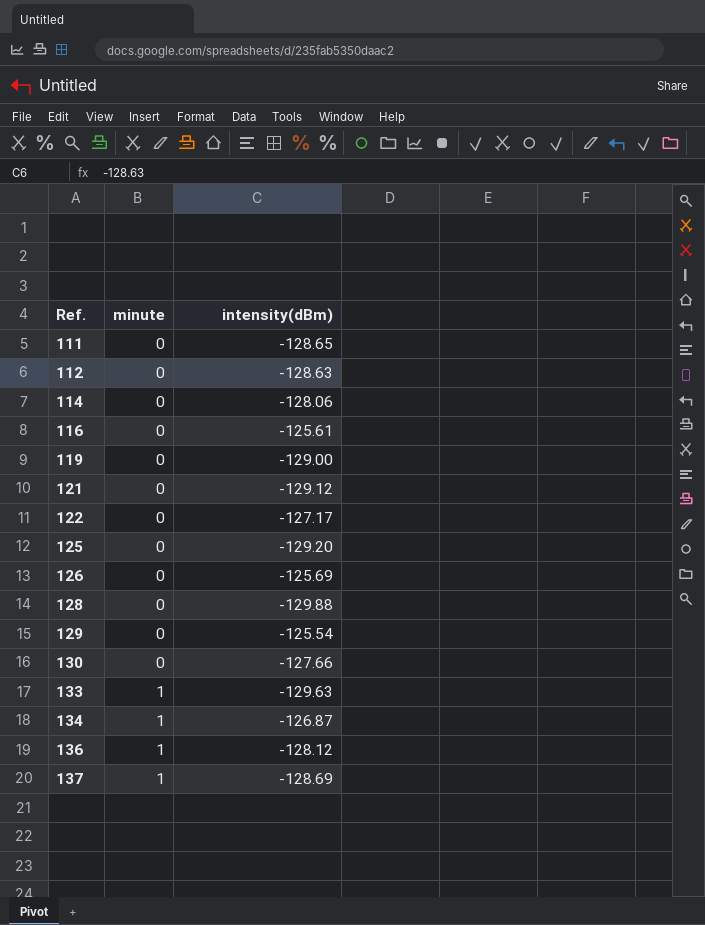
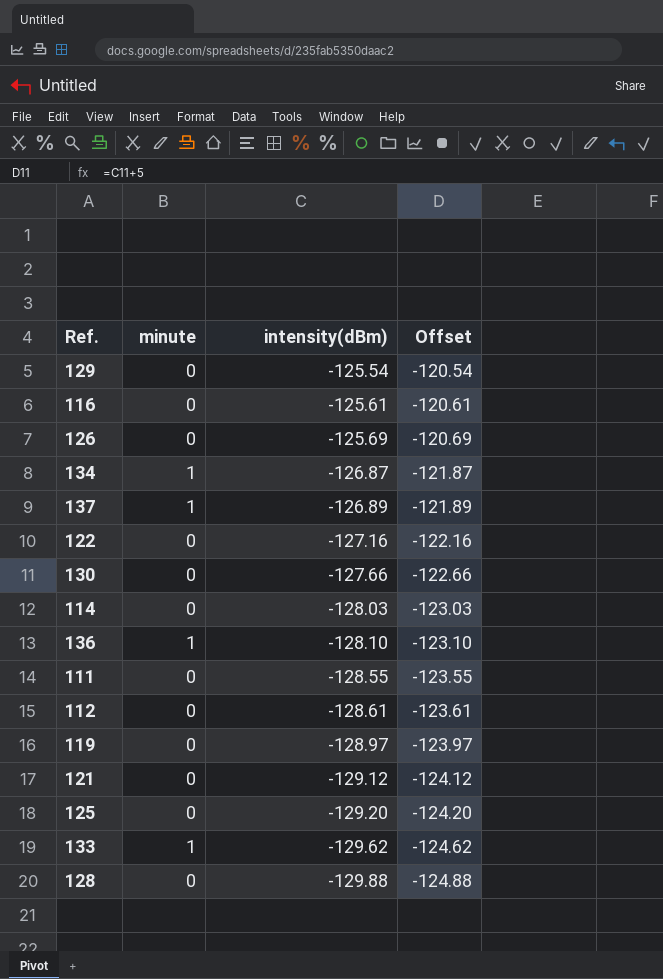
row order: Ref. ascending -> intensity(dBm) descending
column Offset | formula: none -> [intensity(dBm)] + 5
137 | intensity(dBm): -128.69 -> -126.89
122 | intensity(dBm): -127.17 -> -127.16
114 | intensity(dBm): -128.06 -> -128.03
136 | intensity(dBm): -128.12 -> -128.10
111 | intensity(dBm): -128.65 -> -128.55
112 | intensity(dBm): -128.63 -> -128.61
119 | intensity(dBm): -129.00 -> -128.97
133 | intensity(dBm): -129.63 -> -129.62

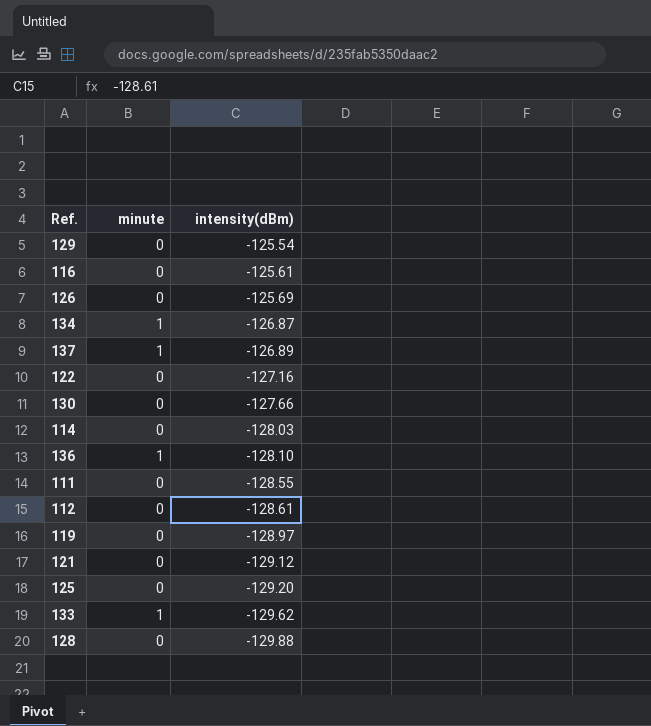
column Offset | formula: [intensity(dBm)] + 5 -> none

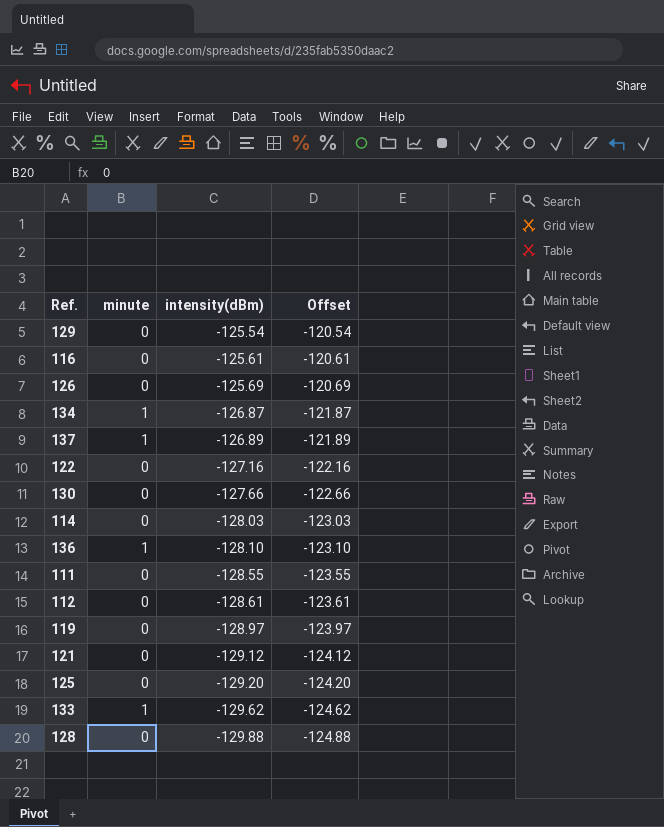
column Offset | formula: none -> [intensity(dBm)] + 5

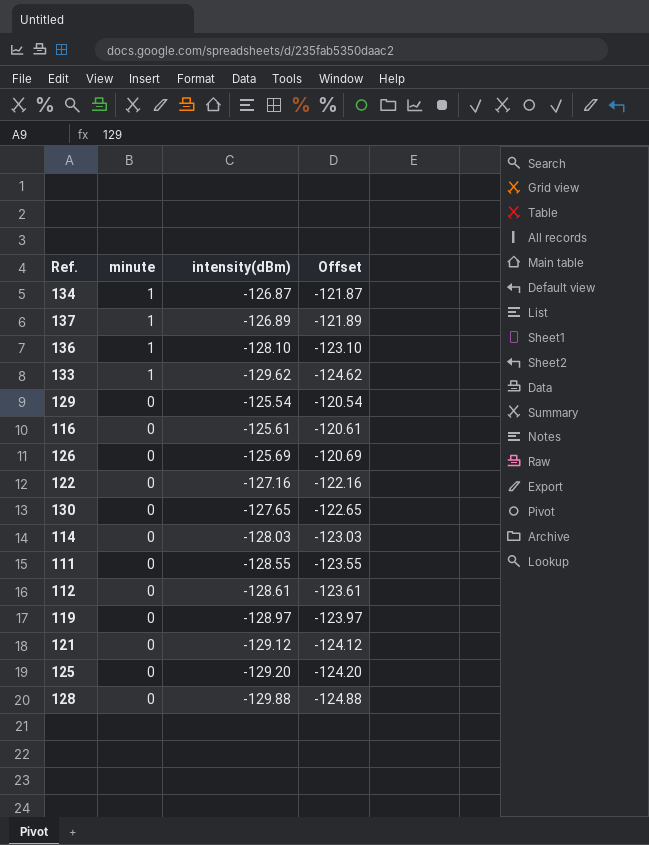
row order: intensity(dBm) descending -> minute descending
130 | intensity(dBm): -127.66 -> -127.65
130 | Offset: -122.66 -> -122.65

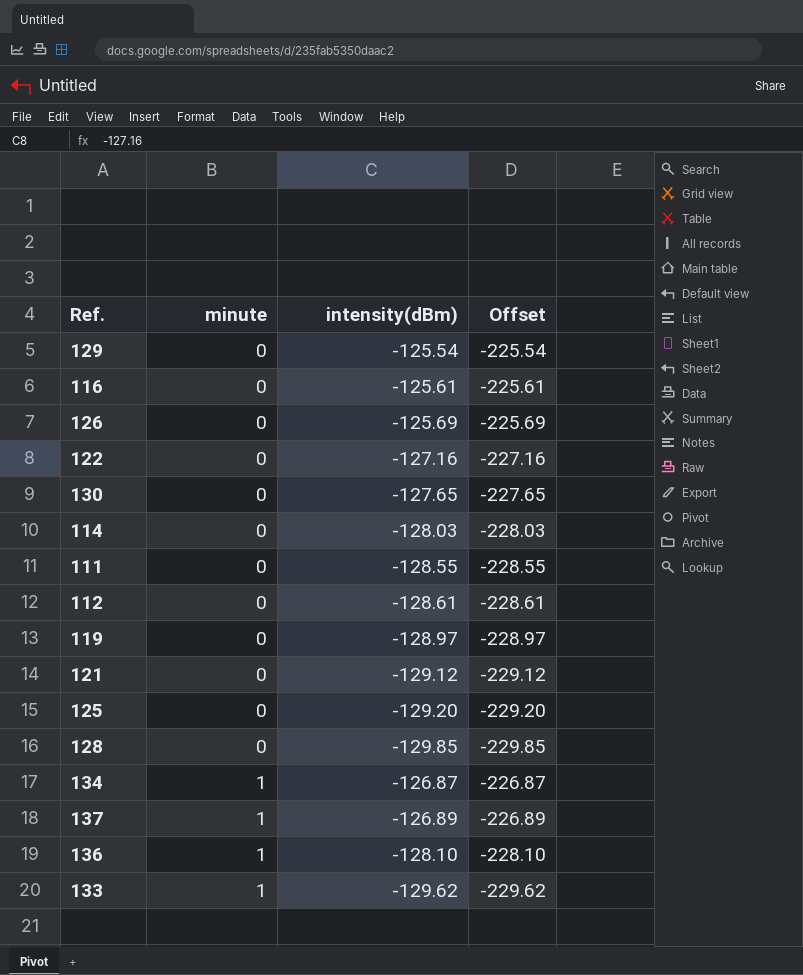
row order: minute descending -> minute ascending
column Offset | formula: [intensity(dBm)] + 5 -> [intensity(dBm)] - 100
128 | intensity(dBm): -129.88 -> -129.85

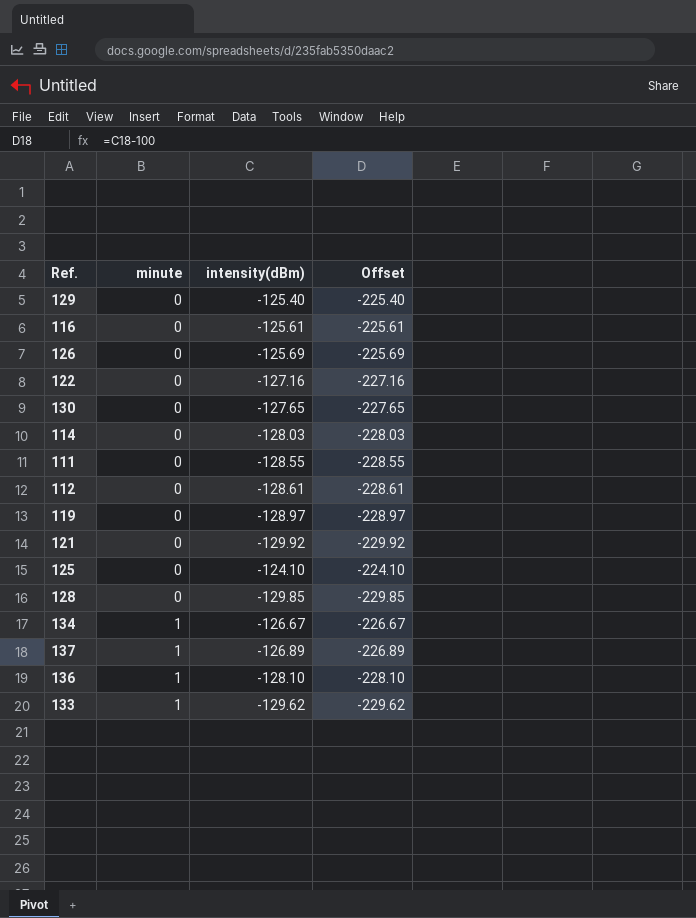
129 | intensity(dBm): -125.54 -> -125.40
129 | Offset: -225.54 -> -225.40
121 | intensity(dBm): -129.12 -> -129.92
121 | Offset: -229.12 -> -229.92
125 | intensity(dBm): -129.20 -> -124.10
125 | Offset: -229.20 -> -224.10
134 | intensity(dBm): -126.87 -> -126.67
134 | Offset: -226.87 -> -226.67

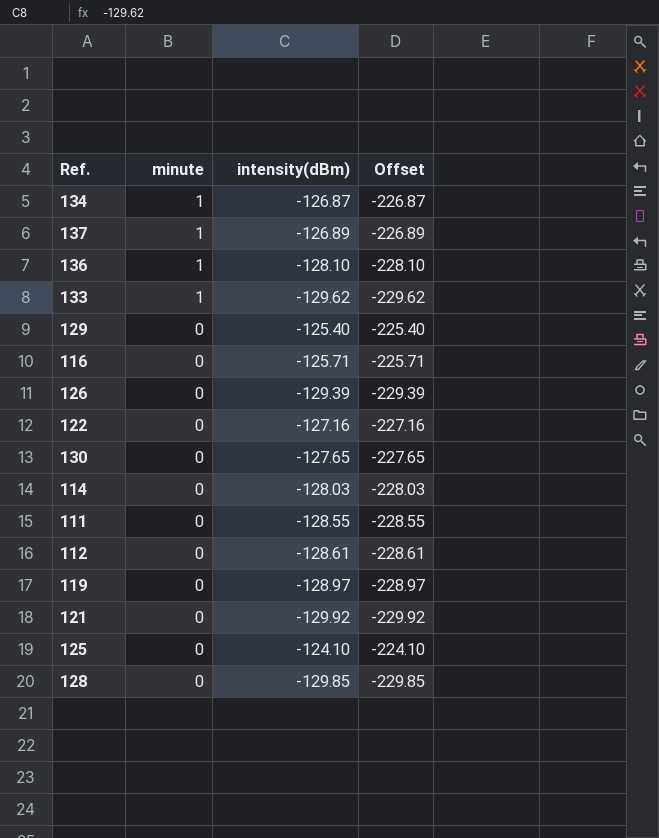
row order: minute ascending -> minute descending
134 | intensity(dBm): -126.67 -> -126.87
134 | Offset: -226.67 -> -226.87
116 | intensity(dBm): -125.61 -> -125.71
116 | Offset: -225.61 -> -225.71
126 | intensity(dBm): -125.69 -> -129.39
126 | Offset: -225.69 -> -229.39

